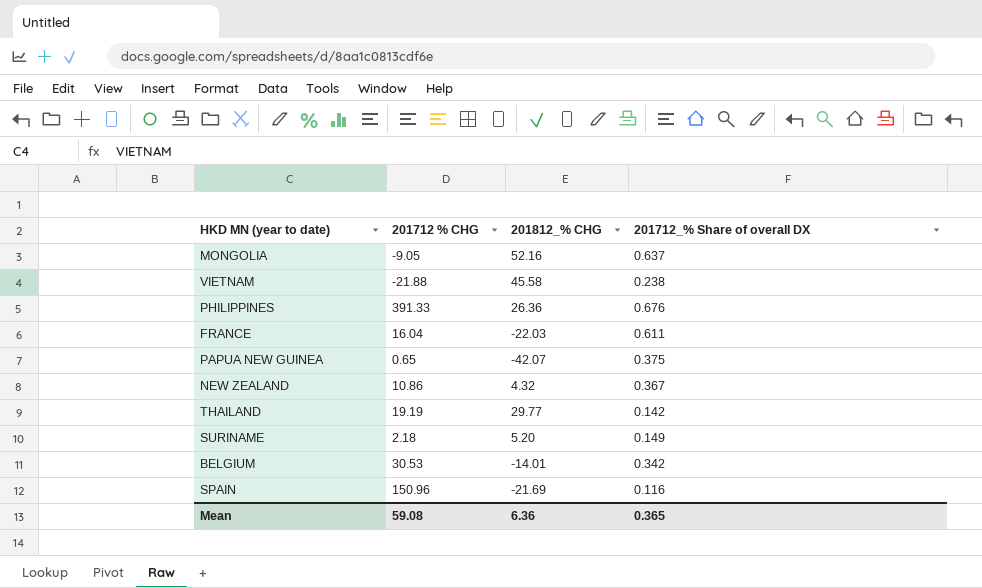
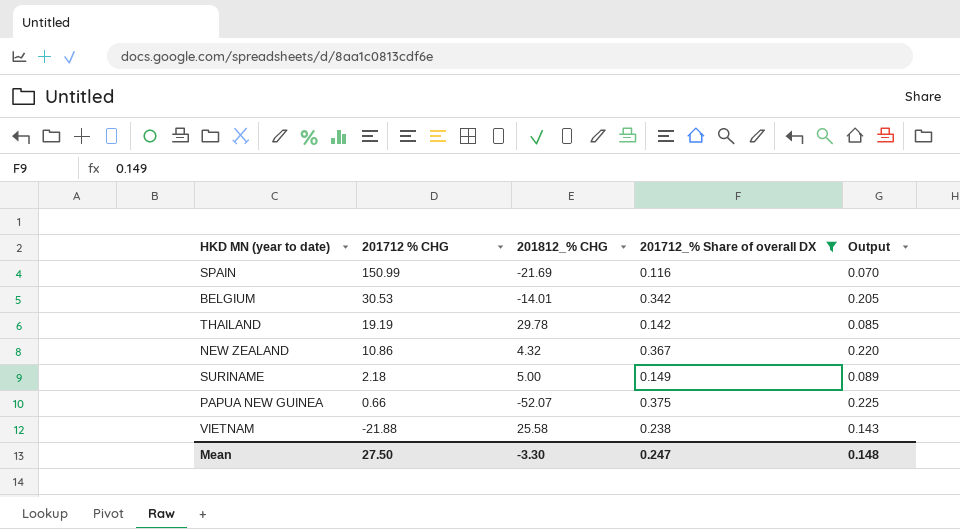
filter: none -> 201712_% Share of overall DX <= 0.375
row order: none -> 201712 % CHG descending
column Output | formula: none -> [201712_% Share of overall DX] * 0.6
SPAIN | 201712 % CHG: 150.96 -> 150.99
THAILAND | 201812_% CHG: 29.77 -> 29.78
SURINAME | 201812_% CHG: 5.20 -> 5.00
PAPUA NEW GUINEA | 201712 % CHG: 0.65 -> 0.66
PAPUA NEW GUINEA | 201812_% CHG: -42.07 -> -52.07
VIETNAM | 201812_% CHG: 45.58 -> 25.58
Mean | 201712 % CHG: 59.08 -> 27.50
Mean | 201812_% CHG: 6.36 -> -3.30
Mean | 201712_% Share of overall DX: 0.365 -> 0.247

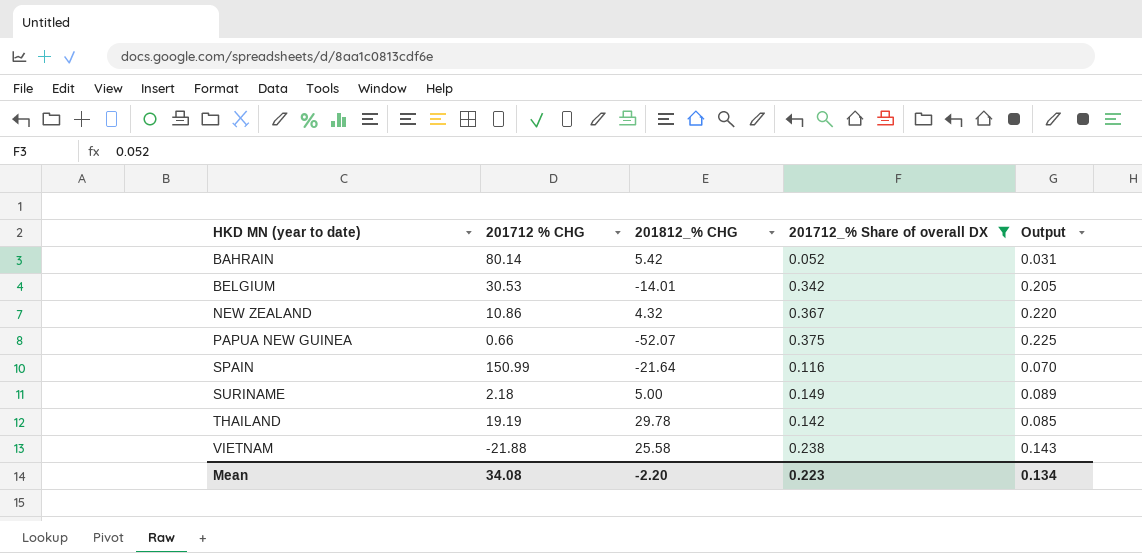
row order: 201712 % CHG descending -> HKD MN (year to date) ascending
row BAHRAIN: none -> 80.14 | 5.42 | 0.052 | 0.031
SPAIN | 201812_% CHG: -21.69 -> -21.64
Mean | 201712 % CHG: 27.50 -> 34.08
Mean | 201812_% CHG: -3.30 -> -2.20
Mean | 201712_% Share of overall DX: 0.247 -> 0.223
Mean | Output: 0.148 -> 0.134

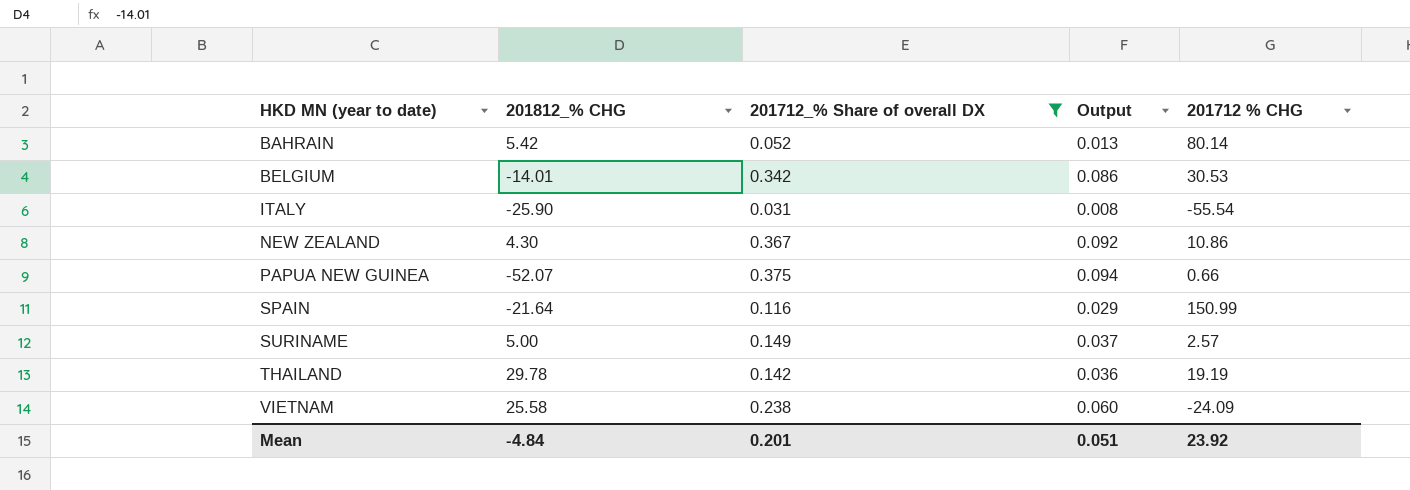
column Output | formula: [201712_% Share of overall DX] * 0.6 -> [201712_% Share of overall DX] * 0.25
column 201712 % CHG | position: 2 -> 5
row ITALY: none -> -25.90 | 0.031 | 0.008 | -55.54
NEW ZEALAND | 201812_% CHG: 4.32 -> 4.30
SURINAME | 201712 % CHG: 2.18 -> 2.57
VIETNAM | 201712 % CHG: -21.88 -> -24.09
Mean | 201812_% CHG: -2.20 -> -4.84
Mean | 201712_% Share of overall DX: 0.223 -> 0.201
Mean | Output: 0.134 -> 0.051
Mean | 201712 % CHG: 34.08 -> 23.92

